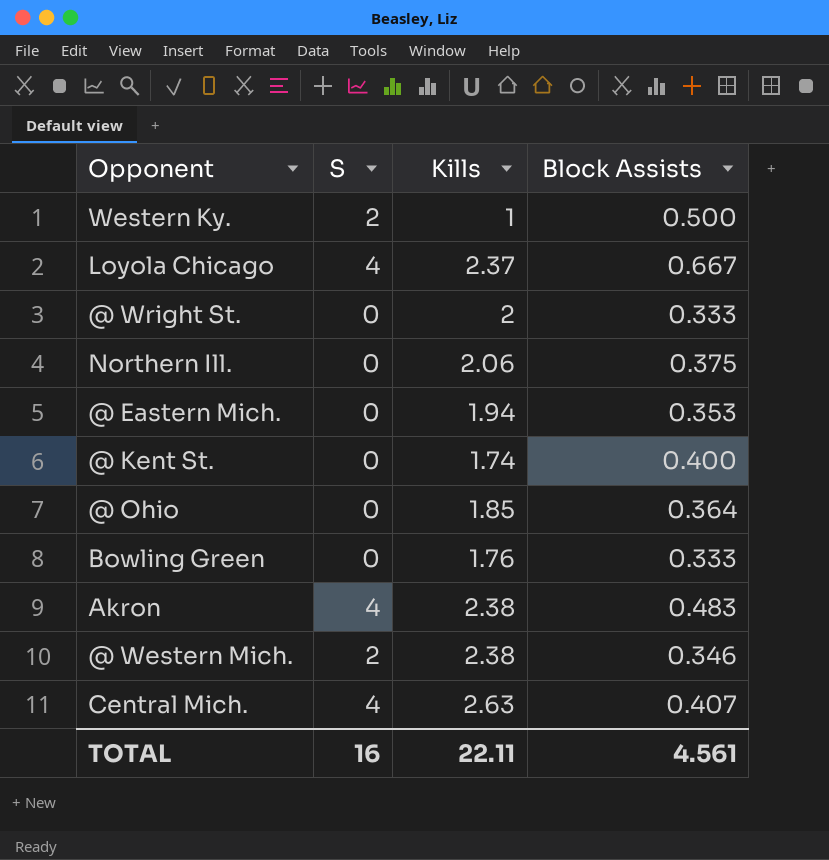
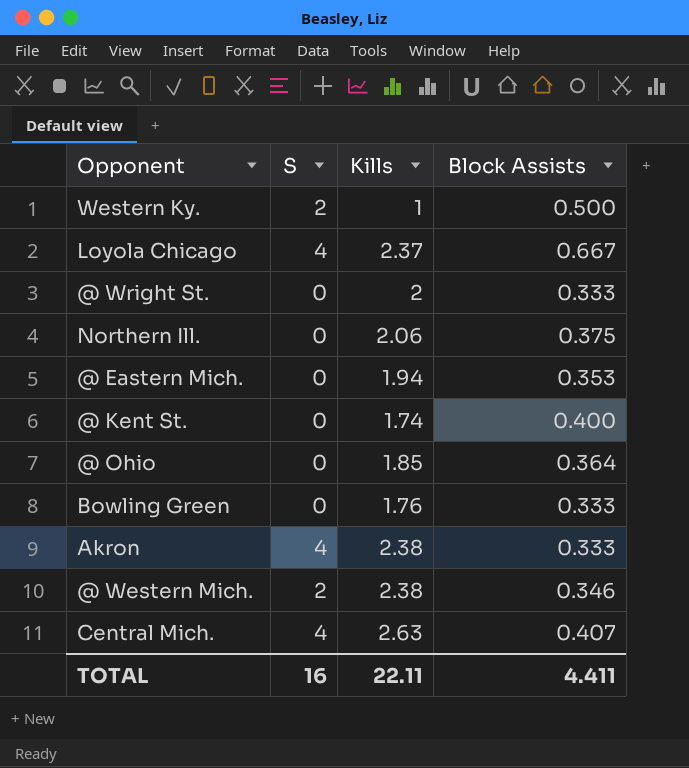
Akron | Block Assists: 0.483 -> 0.333
TOTAL | Block Assists: 4.561 -> 4.411

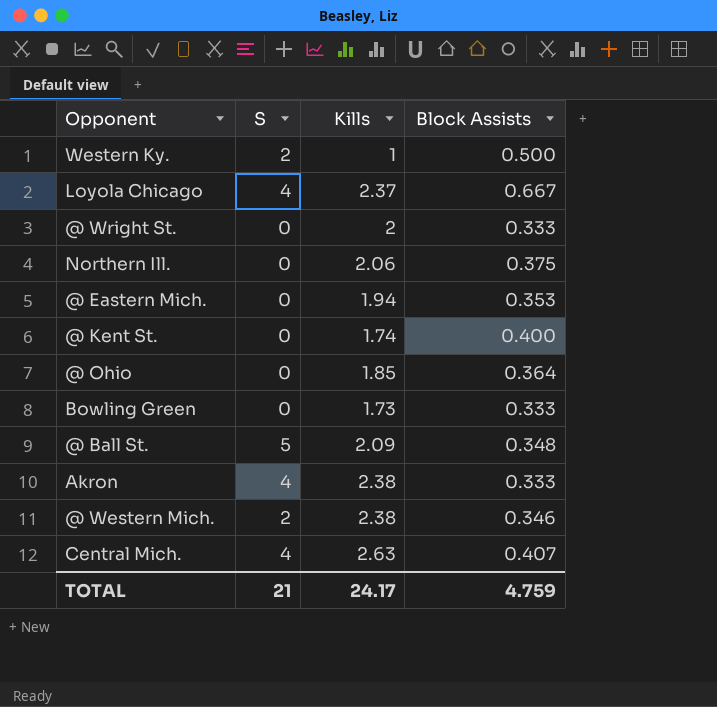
Bowling Green | Kills: 1.76 -> 1.73
row @ Ball St.: none -> 5 | 2.09 | 0.348
TOTAL | S: 16 -> 21
TOTAL | Kills: 22.11 -> 24.17
TOTAL | Block Assists: 4.411 -> 4.759

